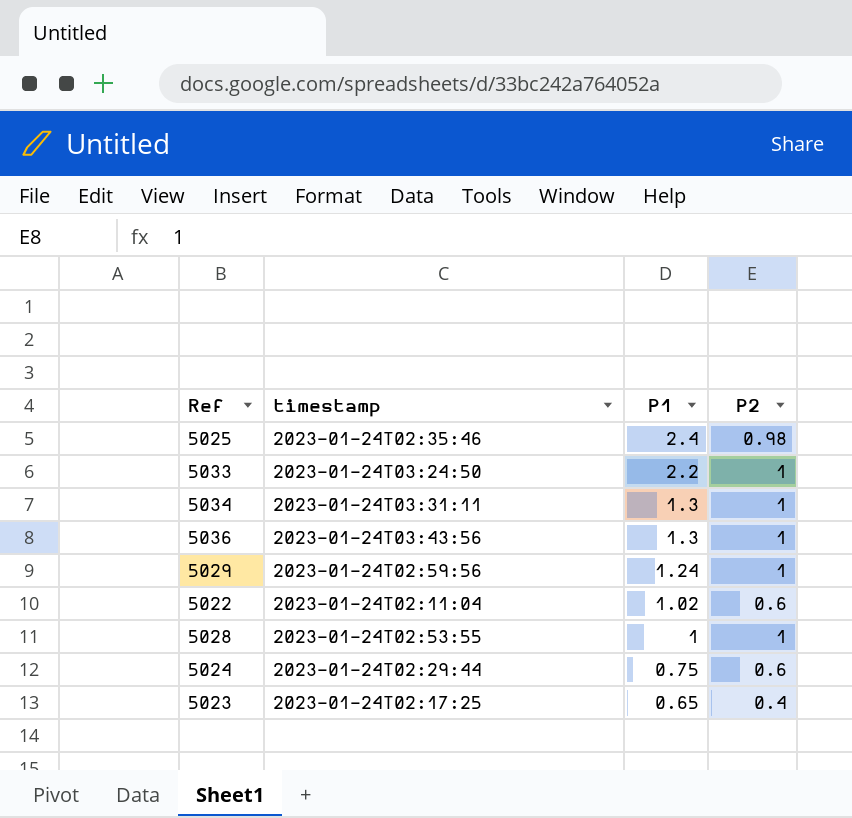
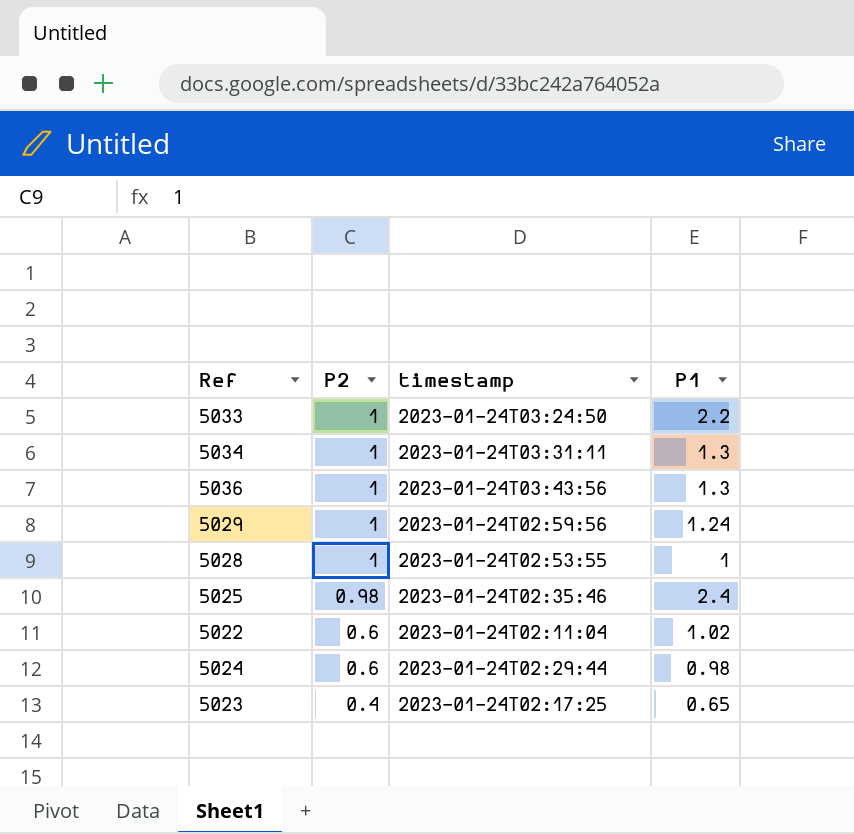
row order: P1 descending -> P2 descending
column P2 | position: 4 -> 2
5024 | P1: 0.75 -> 0.98

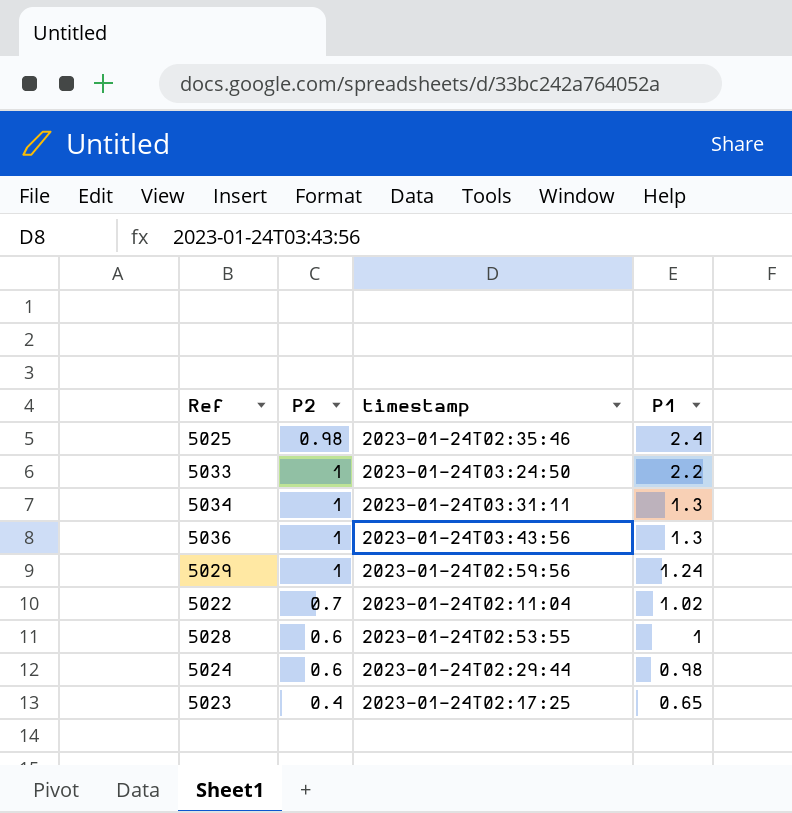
row order: P2 descending -> P1 descending
5022 | P2: 0.6 -> 0.7
5028 | P2: 1 -> 0.6

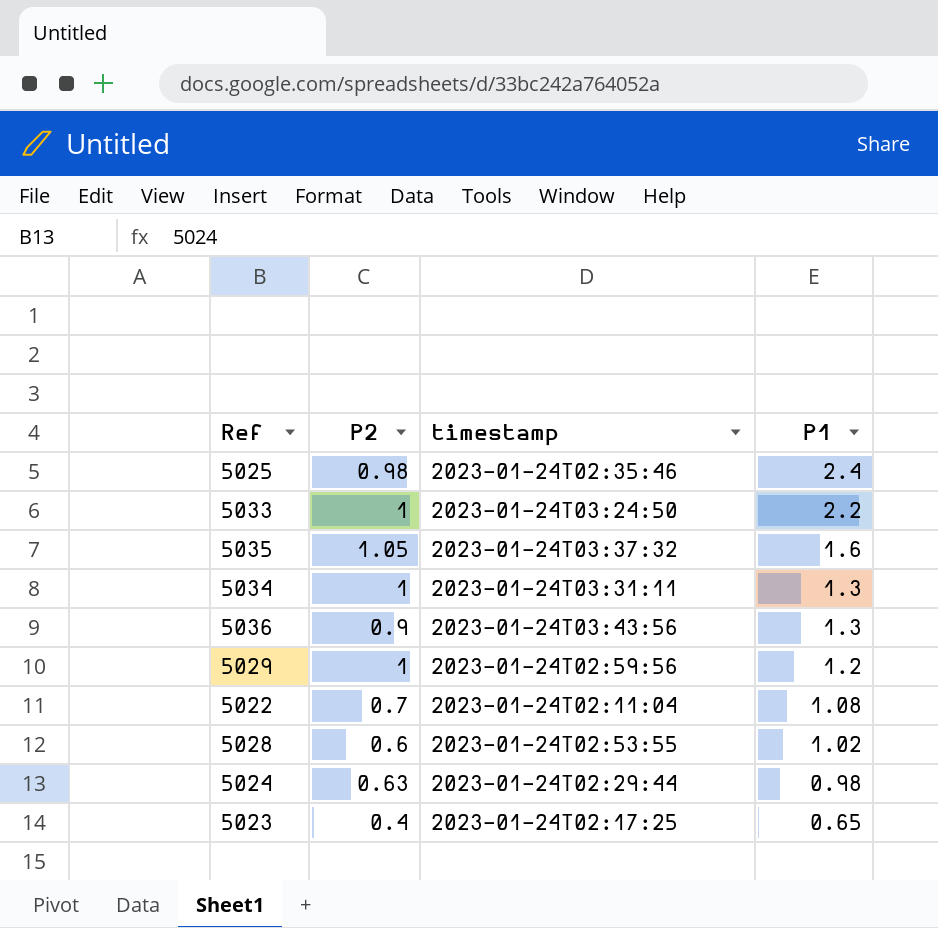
row 5035: none -> 1.05 | 2023-01-24T03:37:32 | 1.6
5036 | P2: 1 -> 0.9
5029 | P1: 1.24 -> 1.2
5022 | P1: 1.02 -> 1.08
5028 | P1: 1 -> 1.02
5024 | P2: 0.6 -> 0.63

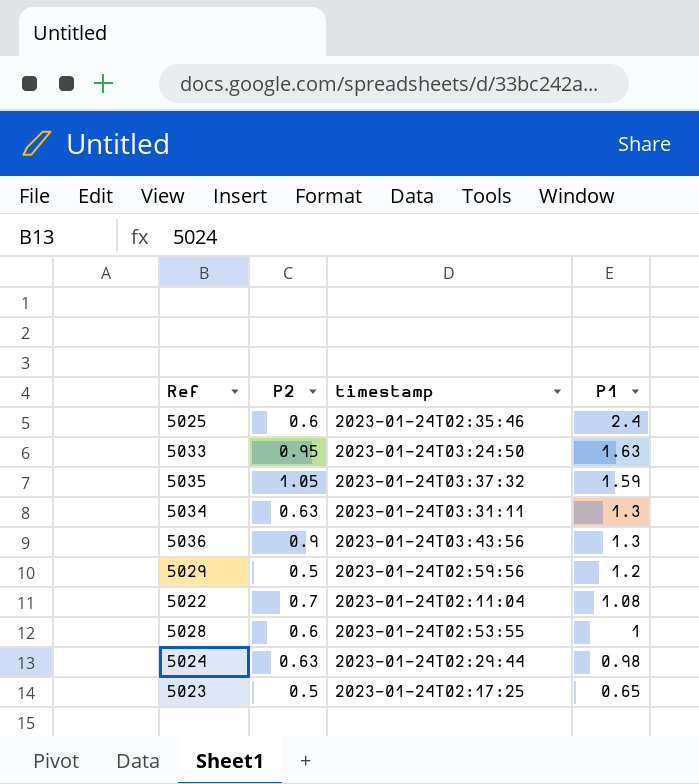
5025 | P2: 0.98 -> 0.6
5033 | P2: 1 -> 0.95
5033 | P1: 2.2 -> 1.63
5035 | P1: 1.6 -> 1.59
5034 | P2: 1 -> 0.63
5029 | P2: 1 -> 0.5
5028 | P1: 1.02 -> 1
5023 | P2: 0.4 -> 0.5

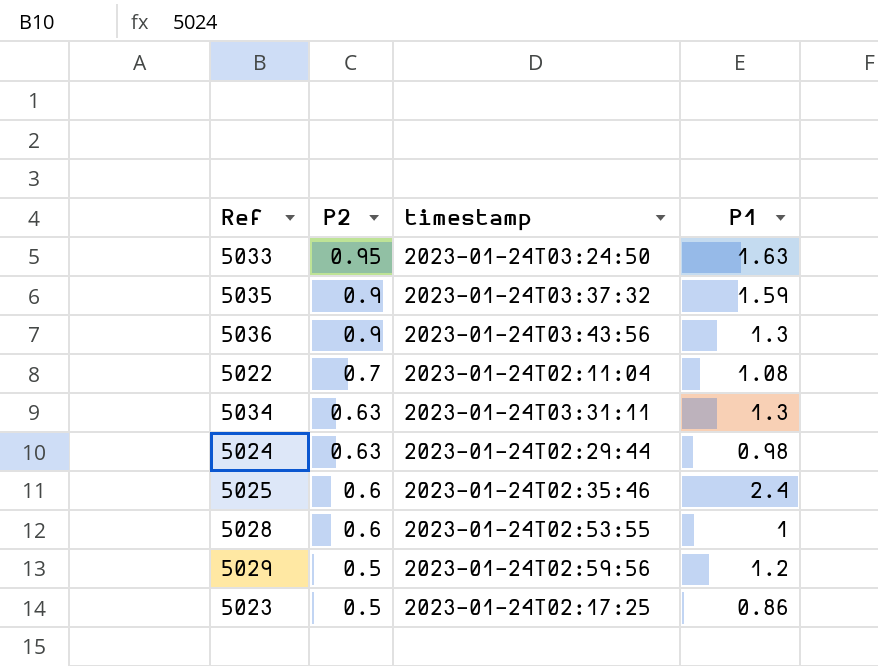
row order: P1 descending -> P2 descending
5035 | P2: 1.05 -> 0.9
5023 | P1: 0.65 -> 0.86

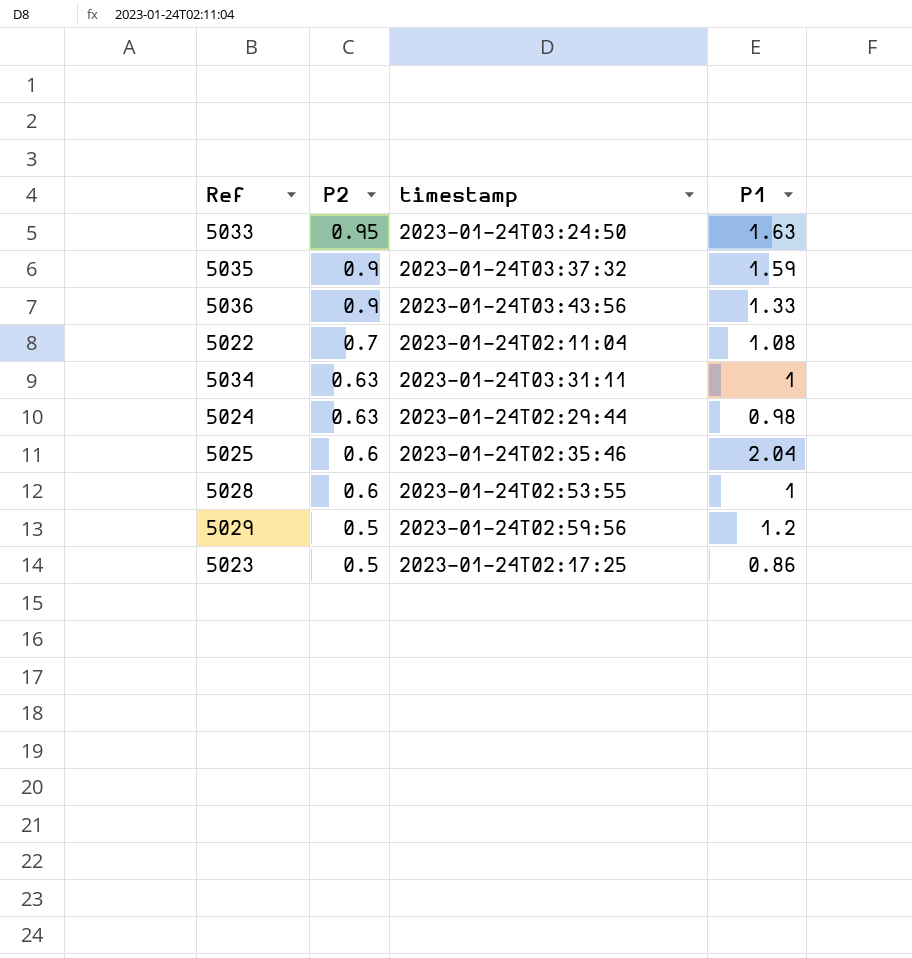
5036 | P1: 1.3 -> 1.33
5034 | P1: 1.3 -> 1
5025 | P1: 2.4 -> 2.04

